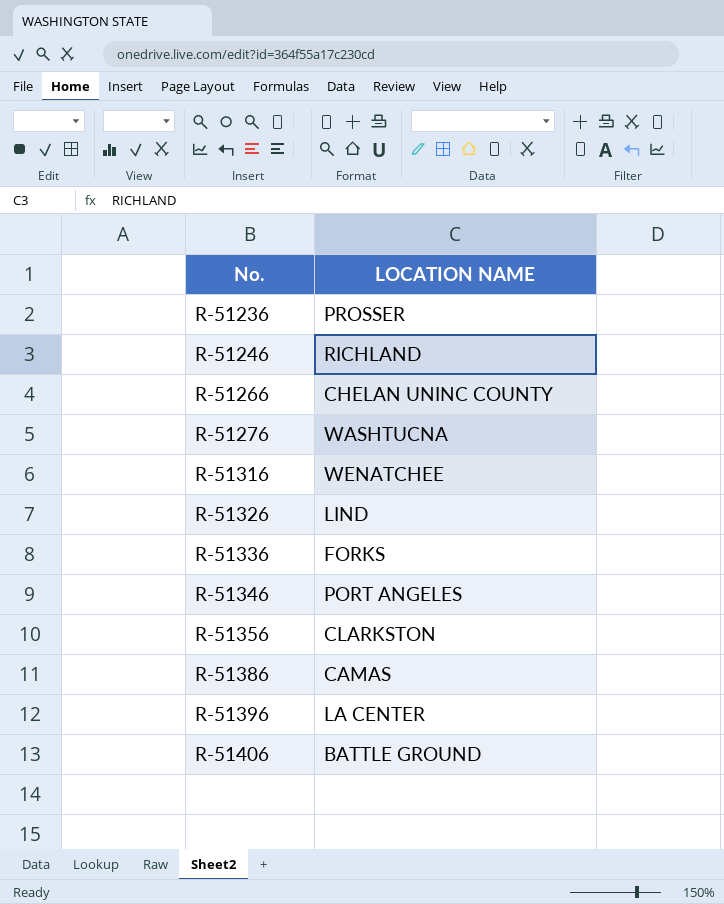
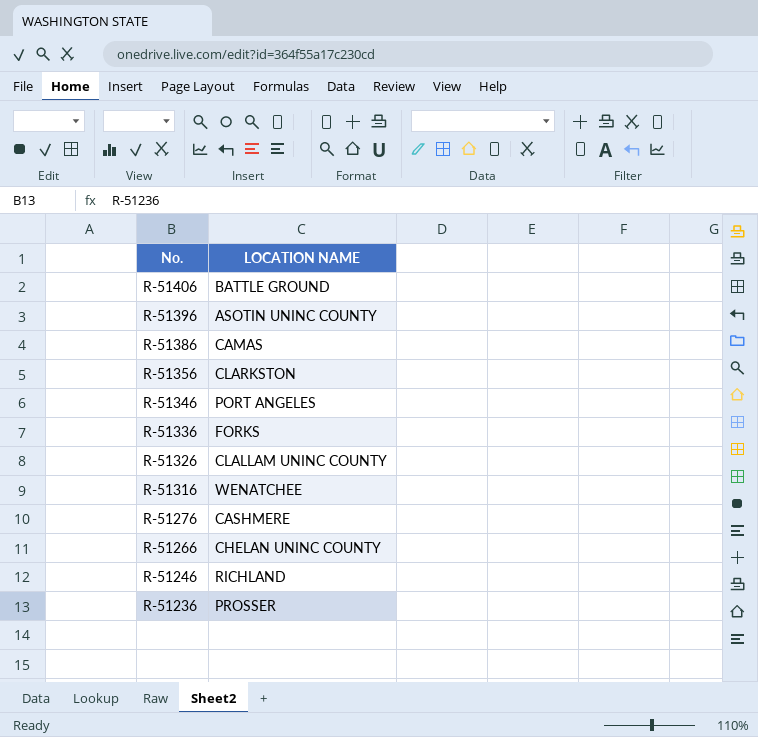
row order: No. ascending -> No. descending
R-51396 | LOCATION NAME: LA CENTER -> ASOTIN UNINC COUNTY
R-51326 | LOCATION NAME: LIND -> CLALLAM UNINC COUNTY
R-51276 | LOCATION NAME: WASHTUCNA -> CASHMERE

